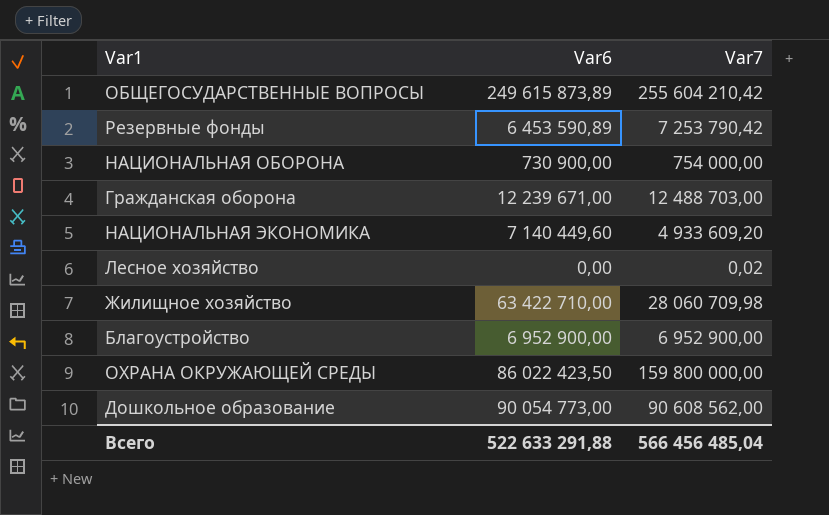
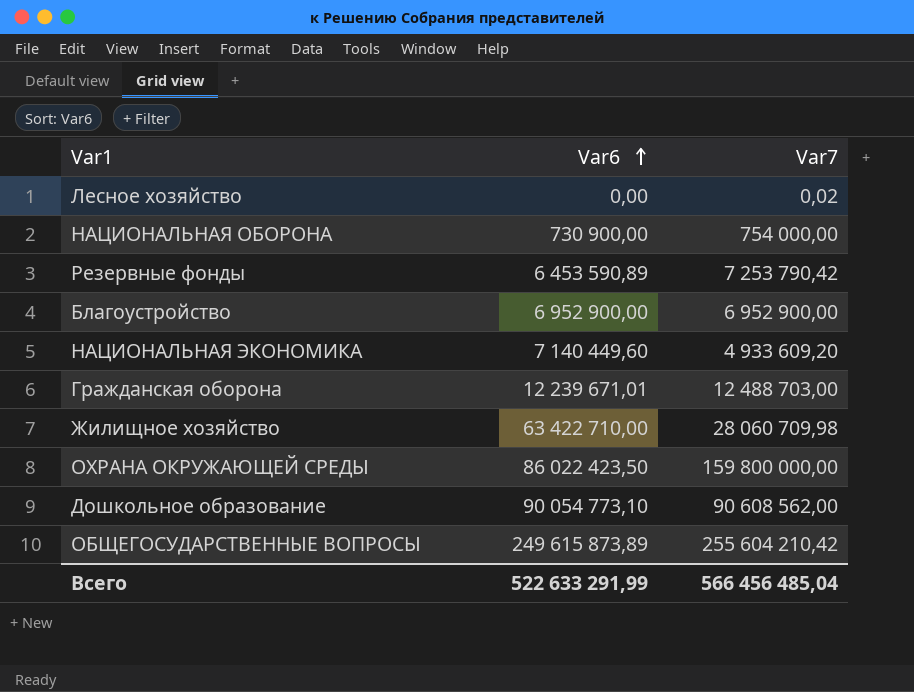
row order: none -> Var6 ascending
Гражданская оборона | Var6: 12 239 671,00 -> 12 239 671,01
Дошкольное образование | Var6: 90 054 773,00 -> 90 054 773,10
Всего | Var6: 522 633 291,88 -> 522 633 291,99

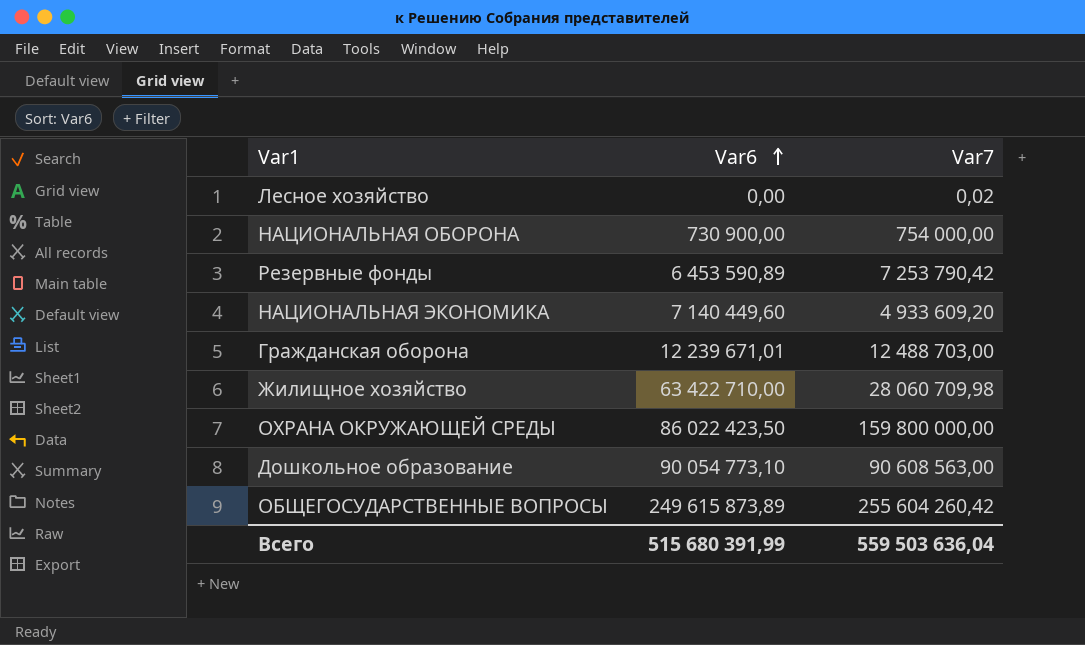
row Благоустройство: 6 952 900,00 | 6 952 900,00 -> none
Дошкольное образование | Var7: 90 608 562,00 -> 90 608 563,00
ОБЩЕГОСУДАРСТВЕННЫЕ ВОПРОСЫ | Var7: 255 604 210,42 -> 255 604 260,42
Всего | Var6: 522 633 291,99 -> 515 680 391,99
Всего | Var7: 566 456 485,04 -> 559 503 636,04

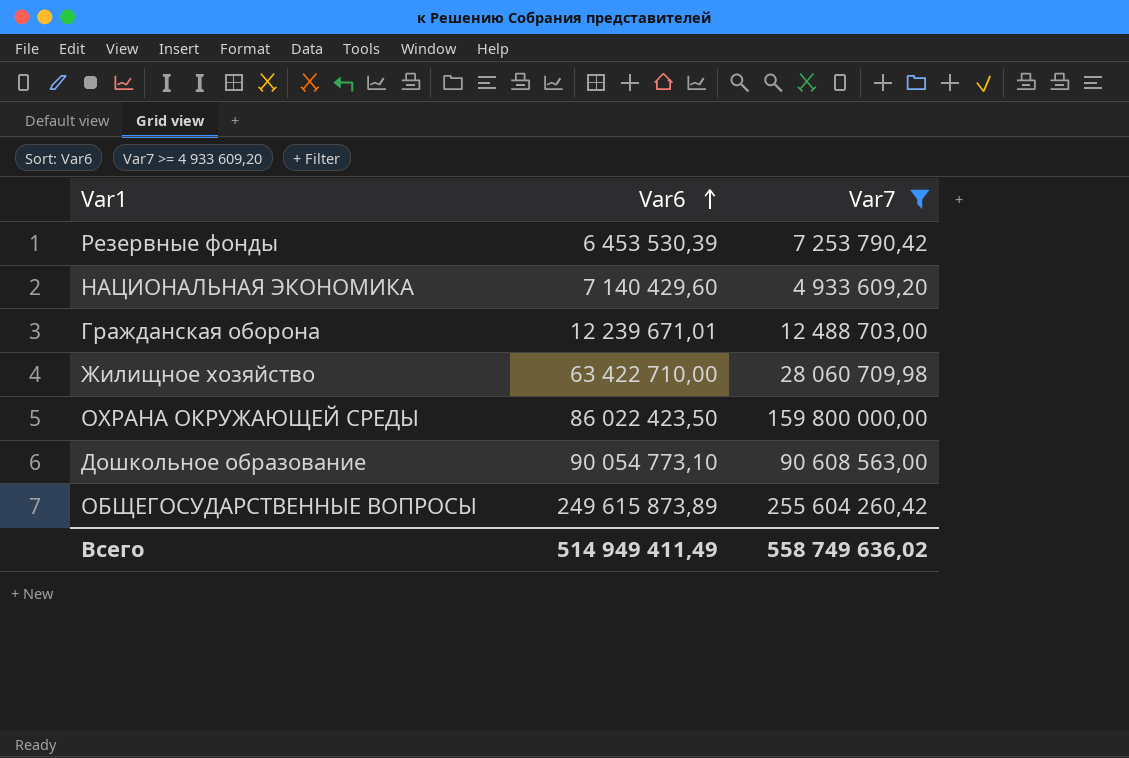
filter: none -> Var7 >= 4 933 609,20
Резервные фонды | Var6: 6 453 590,89 -> 6 453 530,39
НАЦИОНАЛЬНАЯ ЭКОНОМИКА | Var6: 7 140 449,60 -> 7 140 429,60
Всего | Var6: 515 680 391,99 -> 514 949 411,49
Всего | Var7: 559 503 636,04 -> 558 749 636,02

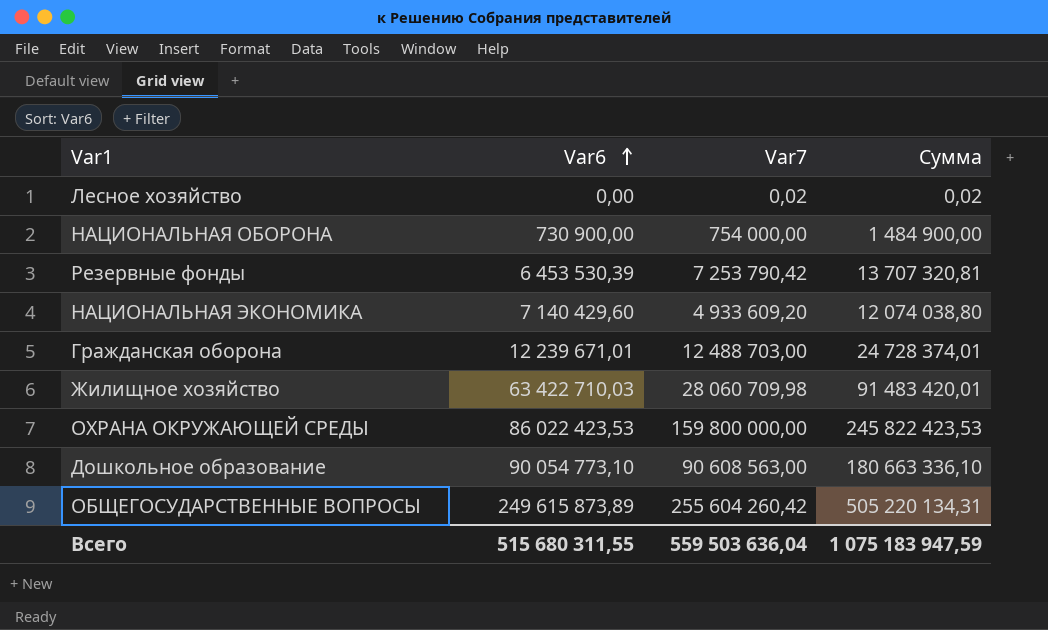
filter: Var7 >= 4 933 609,20 -> none
column Сумма | formula: none -> [Var6] + [Var7]
Жилищное хозяйство | Var6: 63 422 710,00 -> 63 422 710,03
ОХРАНА ОКРУЖАЮЩЕЙ СРЕДЫ | Var6: 86 022 423,50 -> 86 022 423,53
Всего | Var6: 514 949 411,49 -> 515 680 311,55
Всего | Var7: 558 749 636,02 -> 559 503 636,04

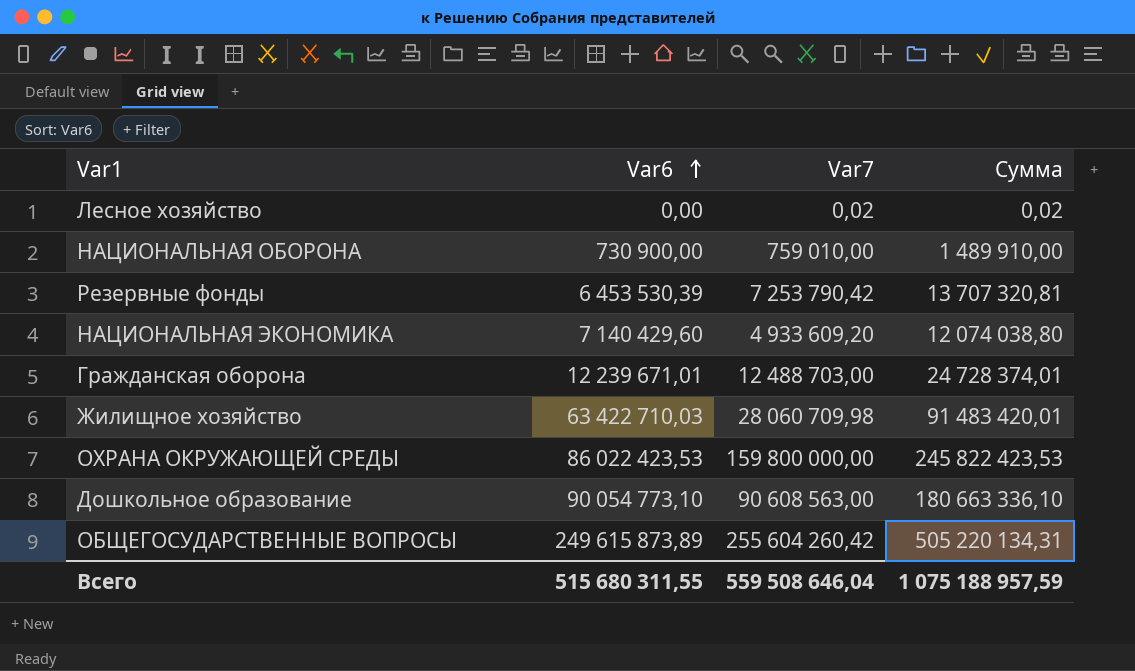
НАЦИОНАЛЬНАЯ ОБОРОНА | Var7: 754 000,00 -> 759 010,00
НАЦИОНАЛЬНАЯ ОБОРОНА | Сумма: 1 484 900,00 -> 1 489 910,00
Всего | Var7: 559 503 636,04 -> 559 508 646,04
Всего | Сумма: 1 075 183 947,59 -> 1 075 188 957,59

